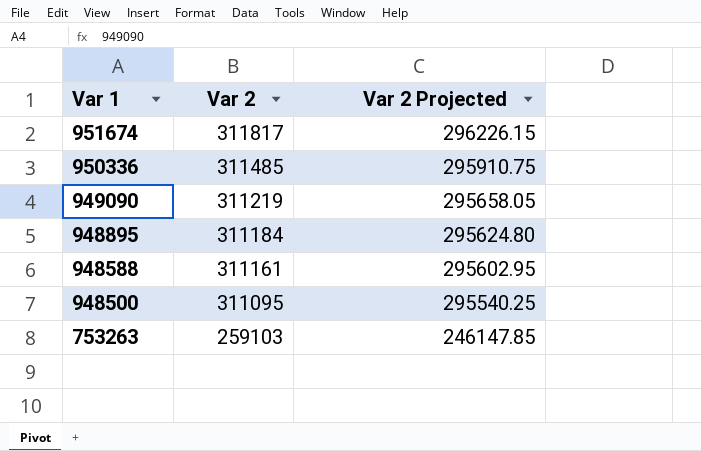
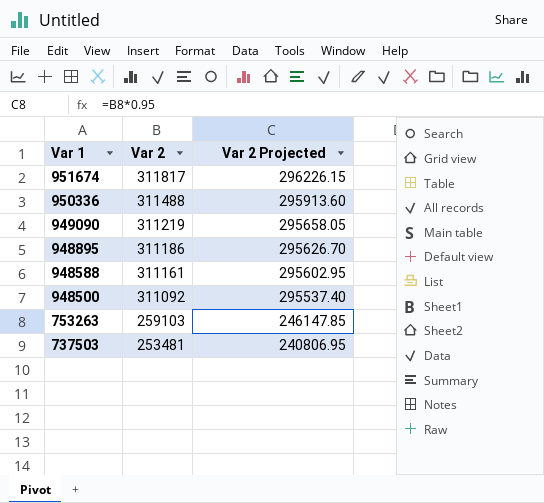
950336 | Var 2: 311485 -> 311488
950336 | Var 2 Projected: 295910.75 -> 295913.60
948895 | Var 2: 311184 -> 311186
948895 | Var 2 Projected: 295624.80 -> 295626.70
948500 | Var 2: 311095 -> 311092
948500 | Var 2 Projected: 295540.25 -> 295537.40
row 737503: none -> 253481 | 240806.95

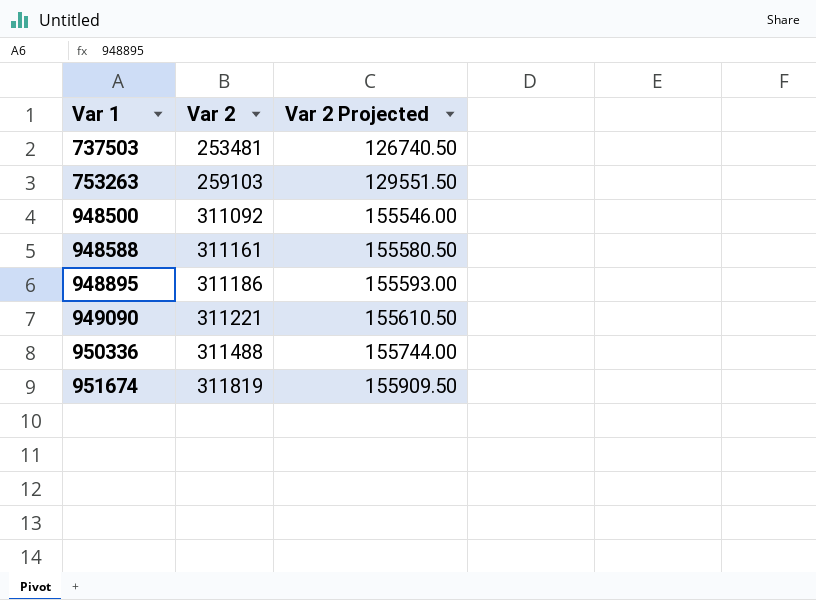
row order: Var 1 descending -> Var 1 ascending
column Var 2 Projected | formula: [Var 2] * 0.95 -> [Var 2] * 0.5
949090 | Var 2: 311219 -> 311221
951674 | Var 2: 311817 -> 311819

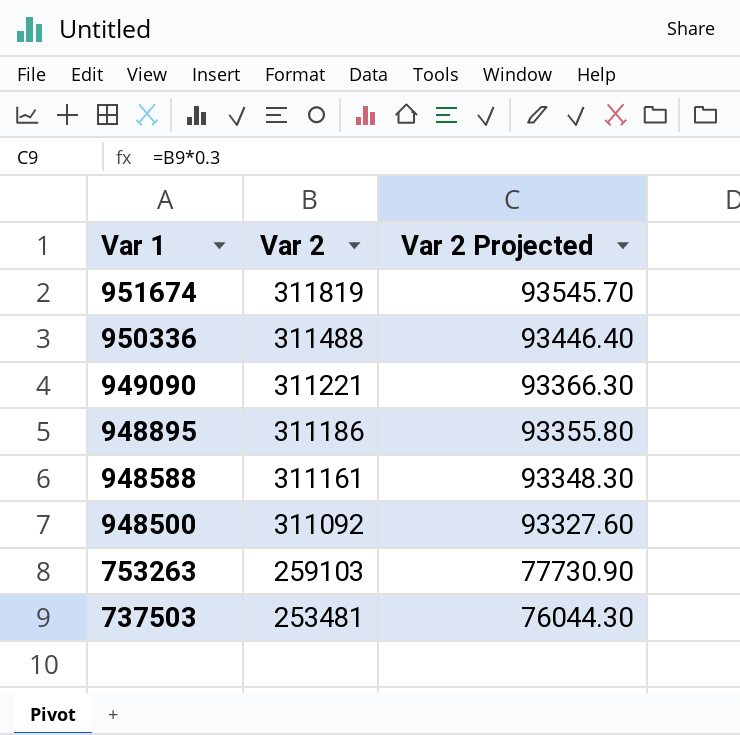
row order: Var 1 ascending -> Var 1 descending
column Var 2 Projected | formula: [Var 2] * 0.5 -> [Var 2] * 0.3

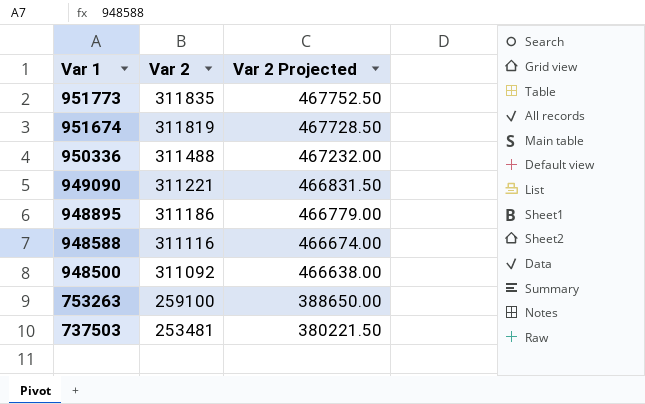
column Var 2 Projected | formula: [Var 2] * 0.3 -> [Var 2] * 1.5
row 951773: none -> 311835 | 467752.50
948588 | Var 2: 311161 -> 311116
753263 | Var 2: 259103 -> 259100

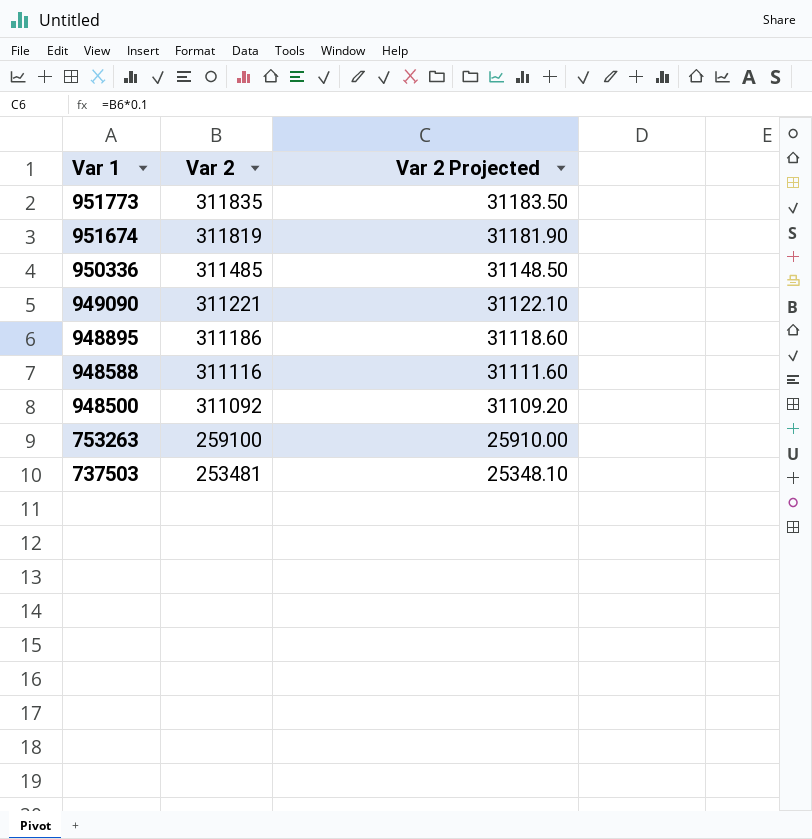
column Var 2 Projected | formula: [Var 2] * 1.5 -> [Var 2] * 0.1
950336 | Var 2: 311488 -> 311485

